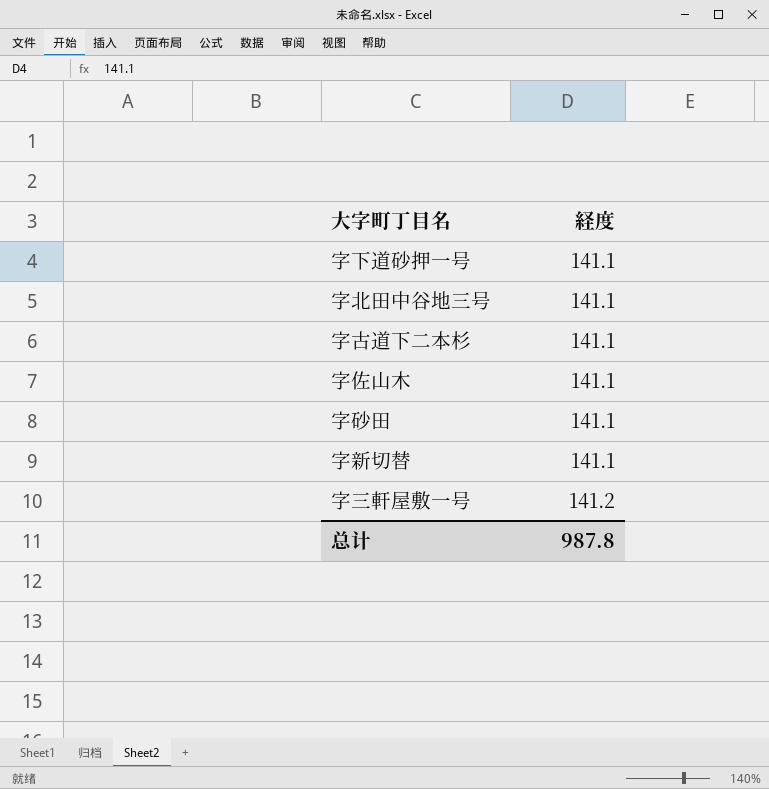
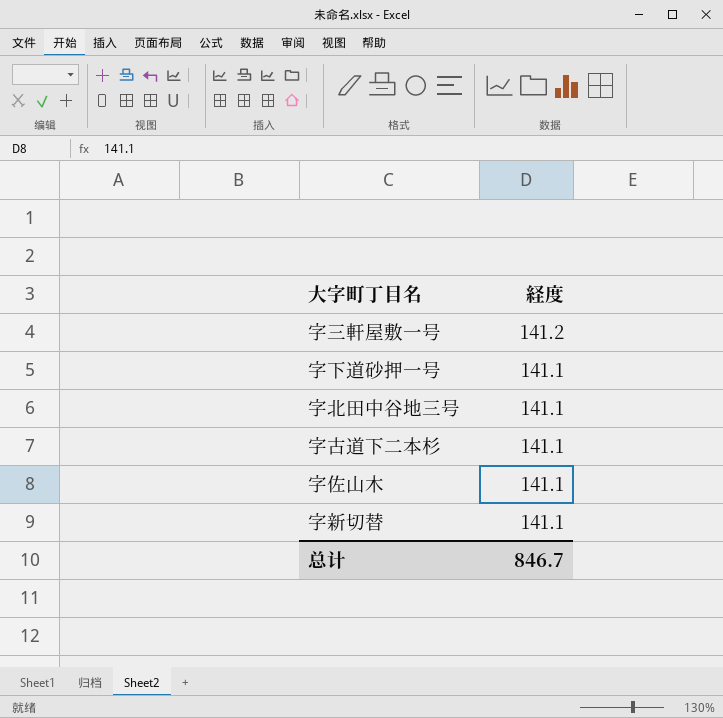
row order: 経度 ascending -> 経度 descending
row 字砂田: 141.1 -> none
总计 | 経度: 987.8 -> 846.7

